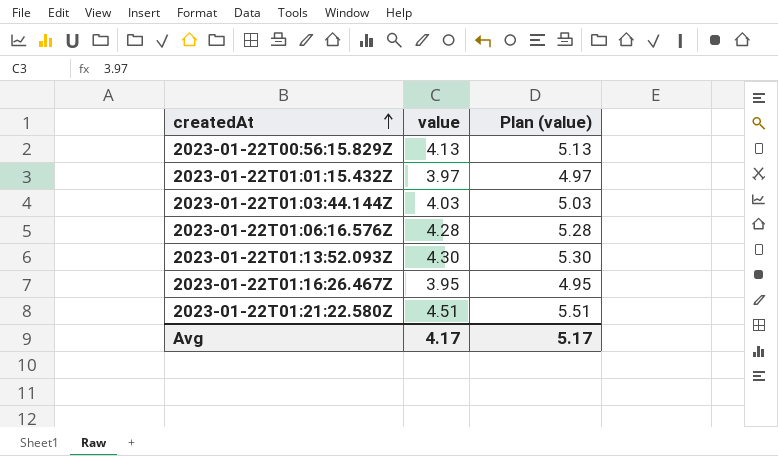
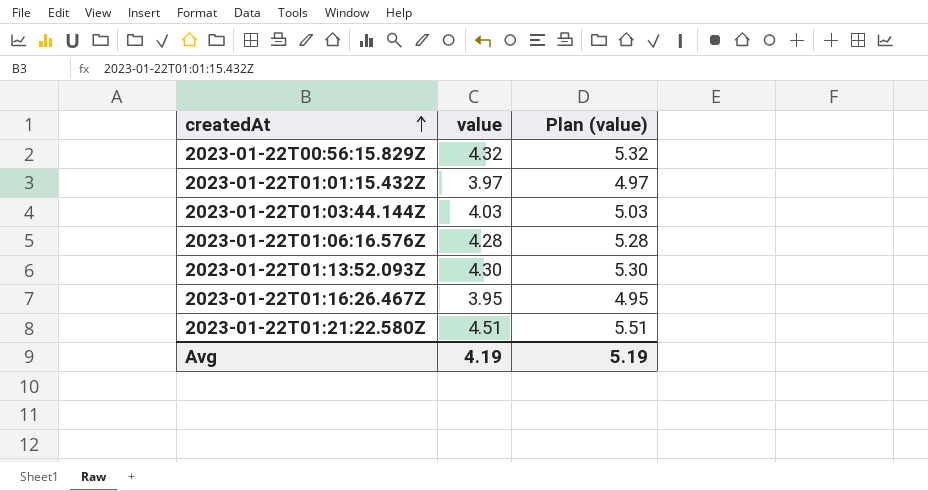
2023-01-22T00:56:15.829Z | value: 4.13 -> 4.32
2023-01-22T00:56:15.829Z | Plan (value): 5.13 -> 5.32
Avg | value: 4.17 -> 4.19
Avg | Plan (value): 5.17 -> 5.19

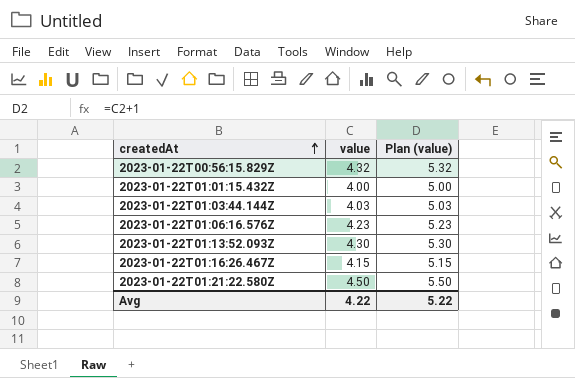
2023-01-22T01:01:15.432Z | value: 3.97 -> 4.00
2023-01-22T01:01:15.432Z | Plan (value): 4.97 -> 5.00
2023-01-22T01:06:16.576Z | value: 4.28 -> 4.23
2023-01-22T01:06:16.576Z | Plan (value): 5.28 -> 5.23
2023-01-22T01:16:26.467Z | value: 3.95 -> 4.15
2023-01-22T01:16:26.467Z | Plan (value): 4.95 -> 5.15
2023-01-22T01:21:22.580Z | value: 4.51 -> 4.50
2023-01-22T01:21:22.580Z | Plan (value): 5.51 -> 5.50
Avg | value: 4.19 -> 4.22
Avg | Plan (value): 5.19 -> 5.22

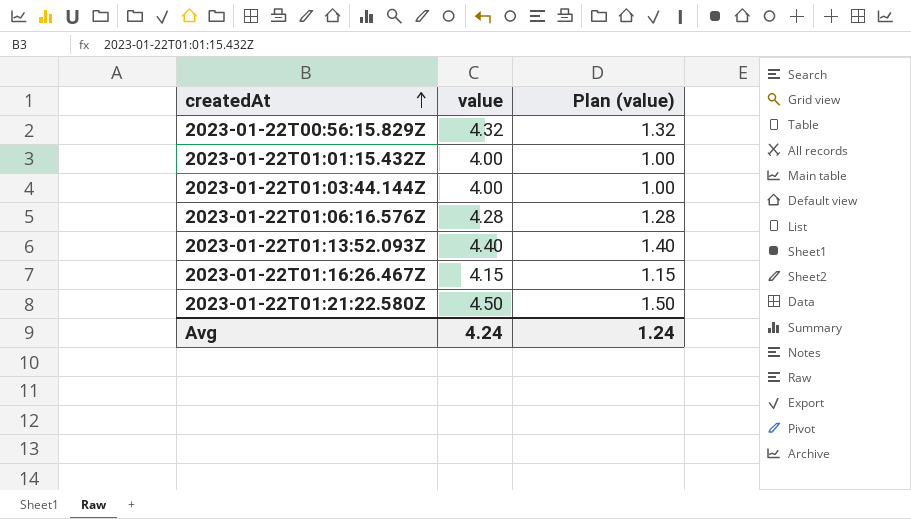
column Plan (value) | formula: [value] + 1 -> [value] - 3
2023-01-22T01:03:44.144Z | value: 4.03 -> 4.00
2023-01-22T01:06:16.576Z | value: 4.23 -> 4.28
2023-01-22T01:13:52.093Z | value: 4.30 -> 4.40
Avg | value: 4.22 -> 4.24
Avg | Plan (value): 5.22 -> 1.24

